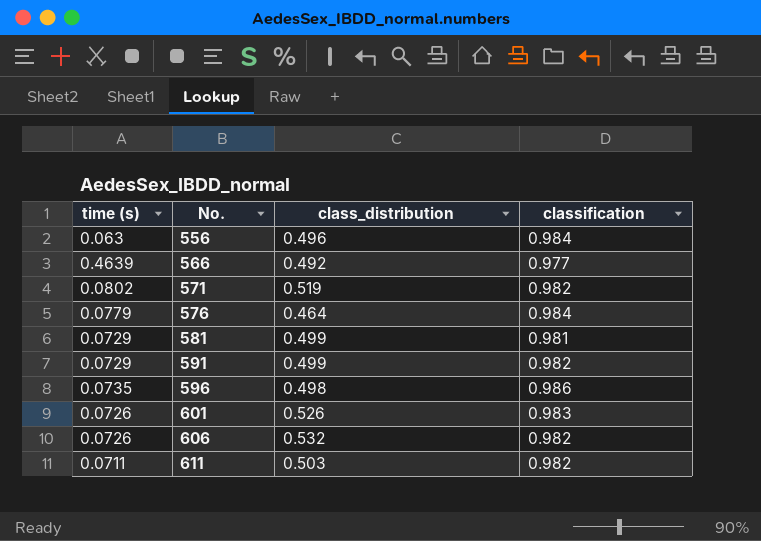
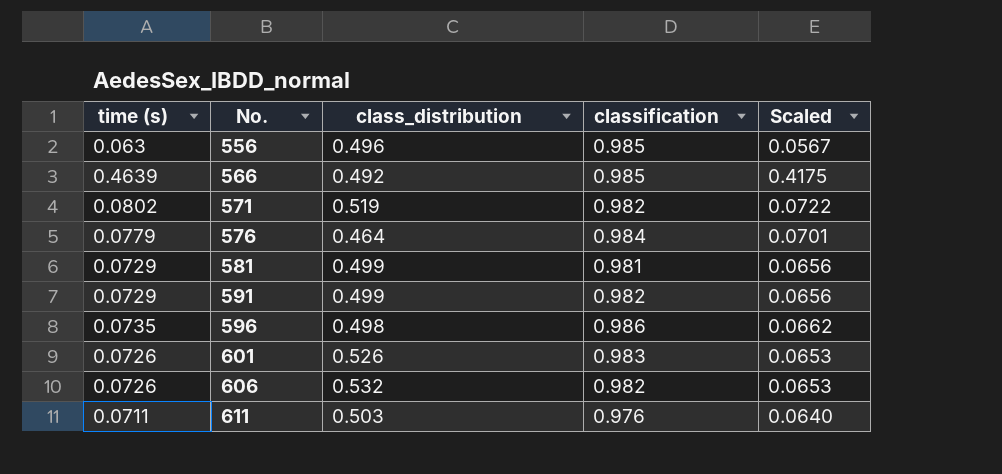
column Scaled | formula: none -> [time (s)] * 0.9
556 | classification: 0.984 -> 0.985
566 | classification: 0.977 -> 0.985
611 | classification: 0.982 -> 0.976

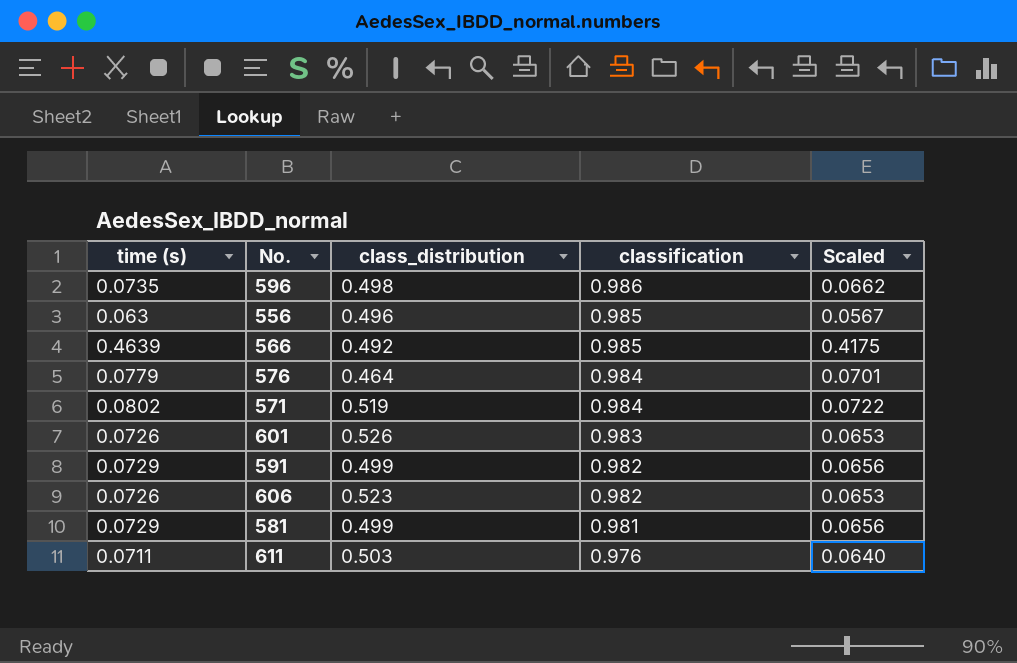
row order: No. ascending -> classification descending
571 | classification: 0.982 -> 0.984
606 | class_distribution: 0.532 -> 0.523

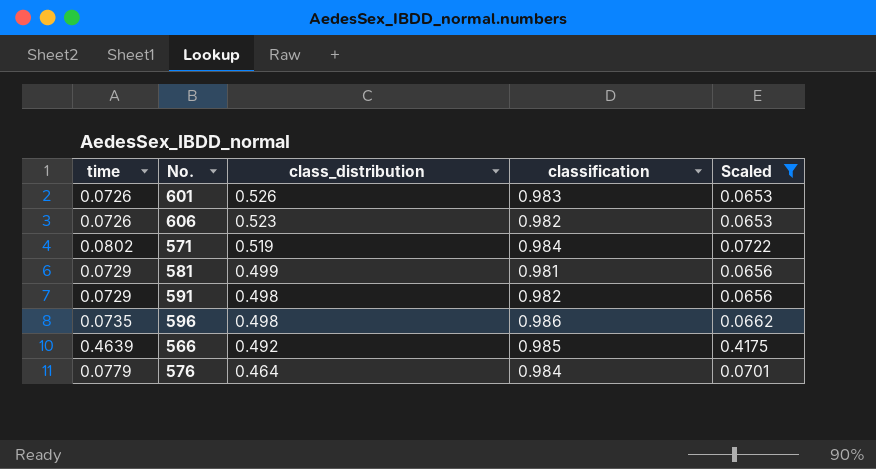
filter: none -> Scaled >= 0.0653
row order: classification descending -> class_distribution descending
column name: time (s) -> time
591 | class_distribution: 0.499 -> 0.498

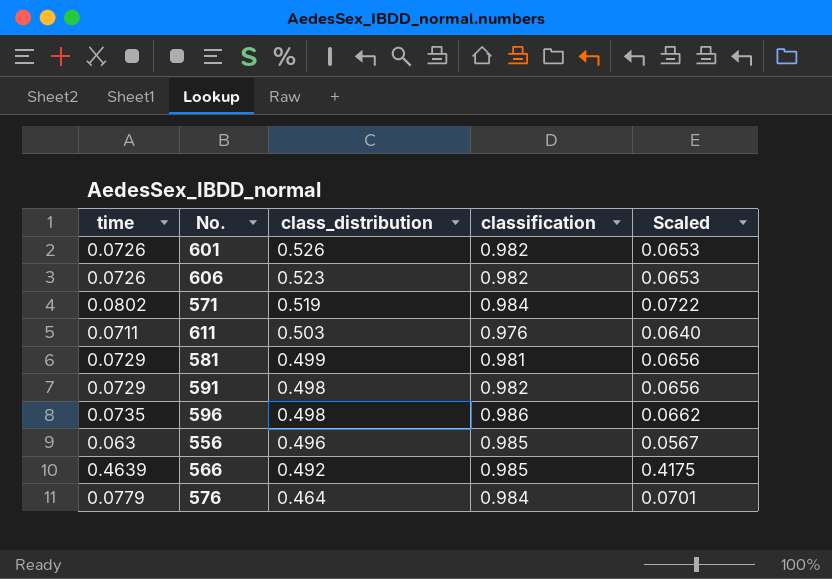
filter: Scaled >= 0.0653 -> none
601 | classification: 0.983 -> 0.982

